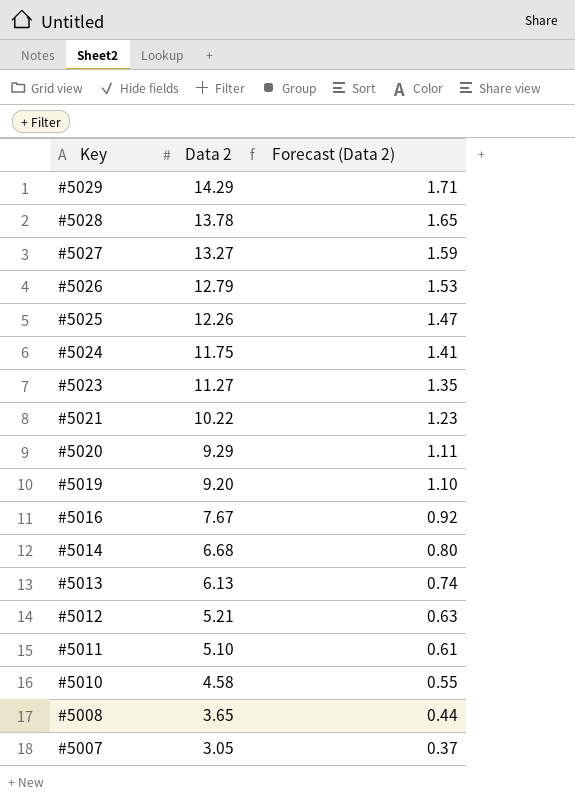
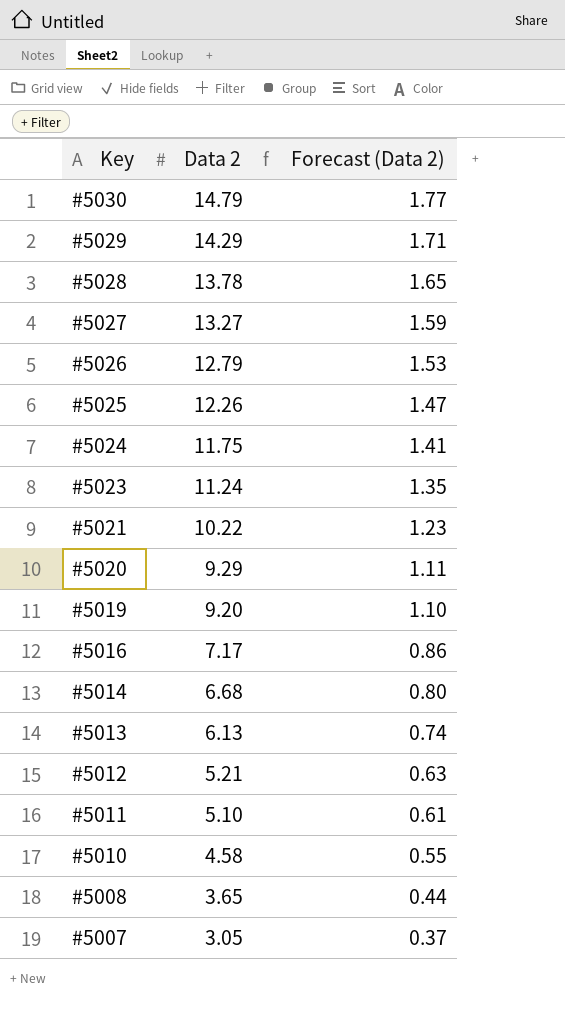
row #5030: none -> 14.79 | 1.77
#5023 | Data 2: 11.27 -> 11.24
#5016 | Data 2: 7.67 -> 7.17
#5016 | Forecast (Data 2): 0.92 -> 0.86

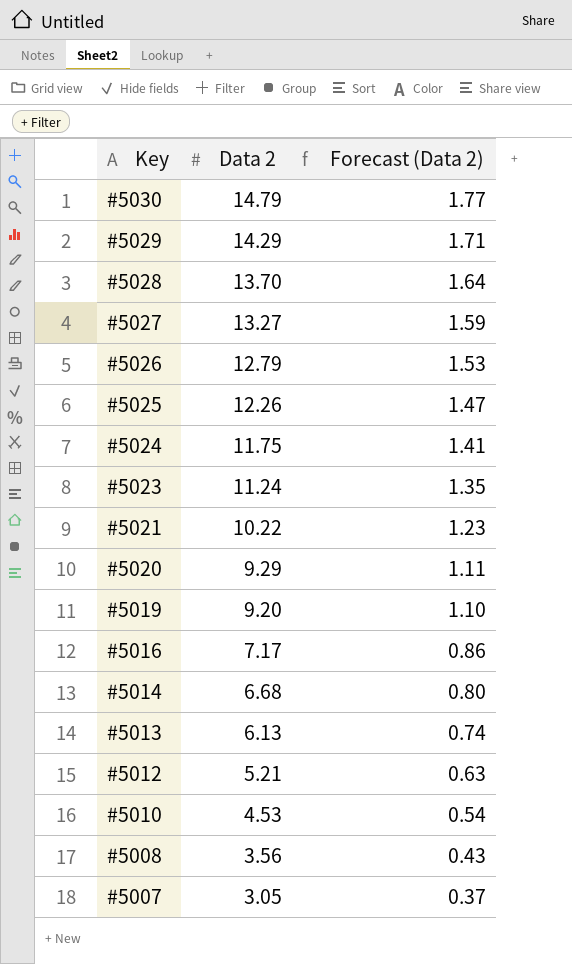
row #5011: 5.10 | 0.61 -> none
#5028 | Data 2: 13.78 -> 13.70
#5028 | Forecast (Data 2): 1.65 -> 1.64
#5010 | Data 2: 4.58 -> 4.53
#5010 | Forecast (Data 2): 0.55 -> 0.54
#5008 | Data 2: 3.65 -> 3.56
#5008 | Forecast (Data 2): 0.44 -> 0.43

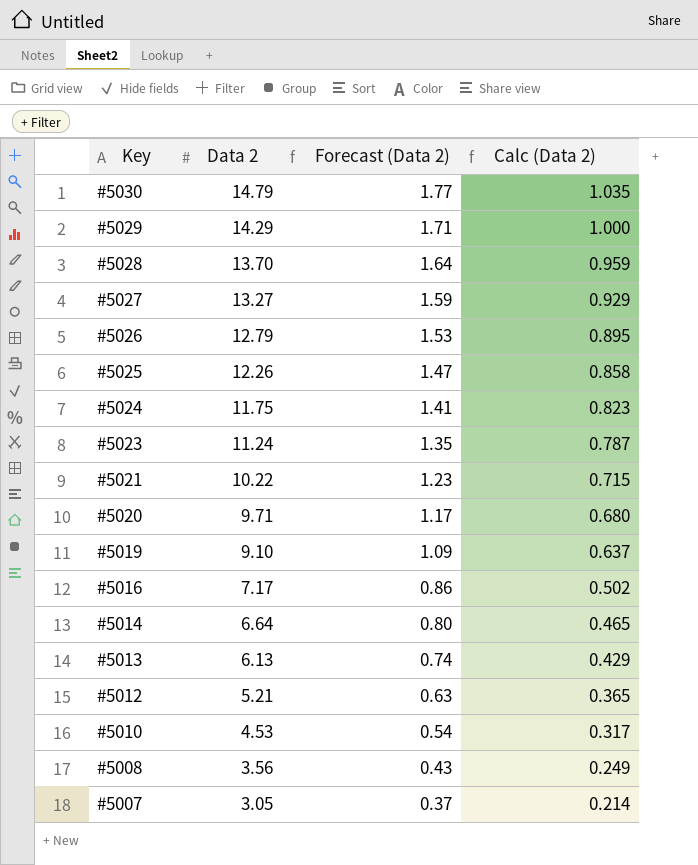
column Calc (Data 2) | formula: none -> [Data 2] * 0.07
#5020 | Data 2: 9.29 -> 9.71
#5020 | Forecast (Data 2): 1.11 -> 1.17
#5019 | Data 2: 9.20 -> 9.10
#5019 | Forecast (Data 2): 1.10 -> 1.09
#5014 | Data 2: 6.68 -> 6.64

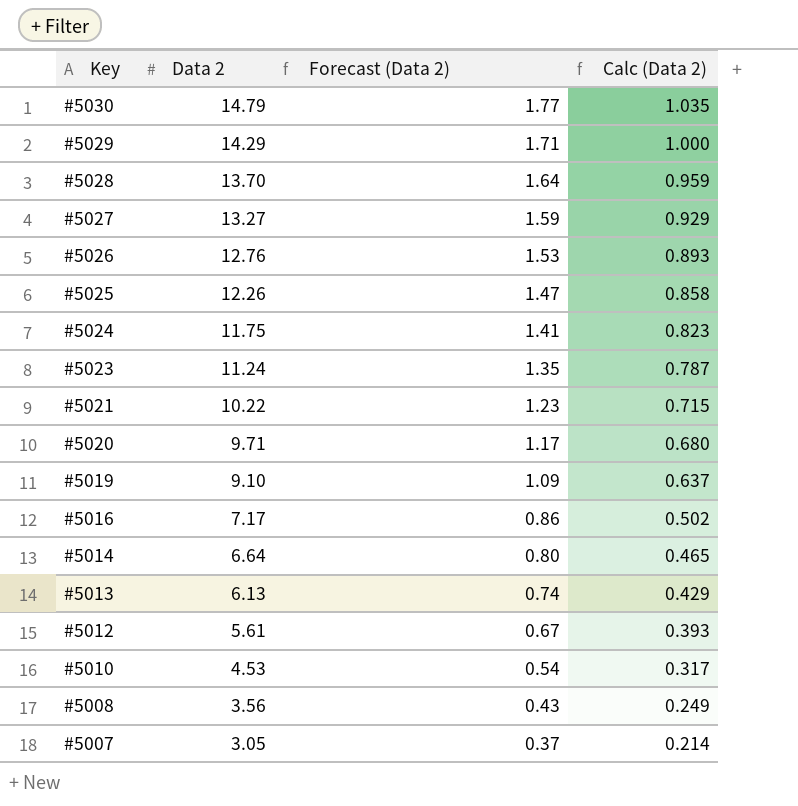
#5026 | Data 2: 12.79 -> 12.76
#5026 | Calc (Data 2): 0.895 -> 0.893
#5012 | Data 2: 5.21 -> 5.61
#5012 | Forecast (Data 2): 0.63 -> 0.67
#5012 | Calc (Data 2): 0.365 -> 0.393

